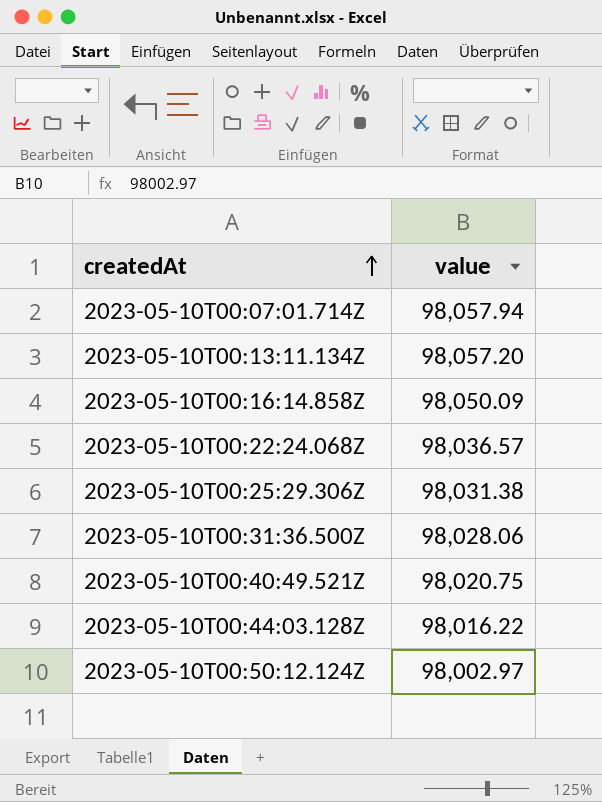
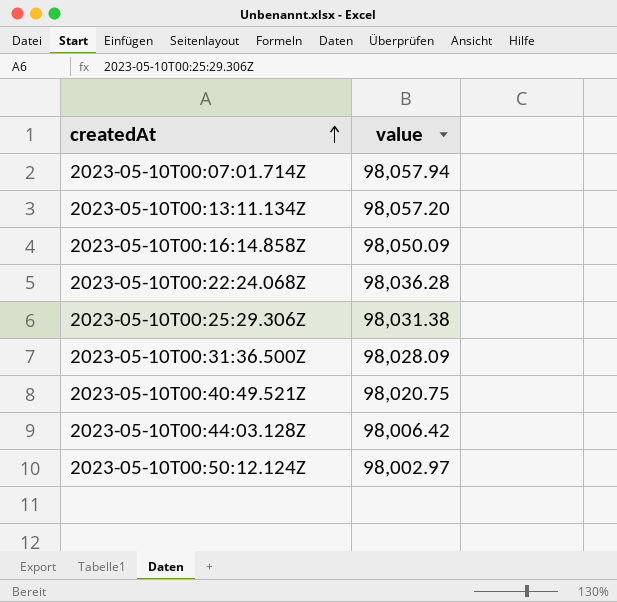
2023-05-10T00:22:24.068Z | value: 98,036.57 -> 98,036.28
2023-05-10T00:31:36.500Z | value: 98,028.06 -> 98,028.09
2023-05-10T00:44:03.128Z | value: 98,016.22 -> 98,006.42

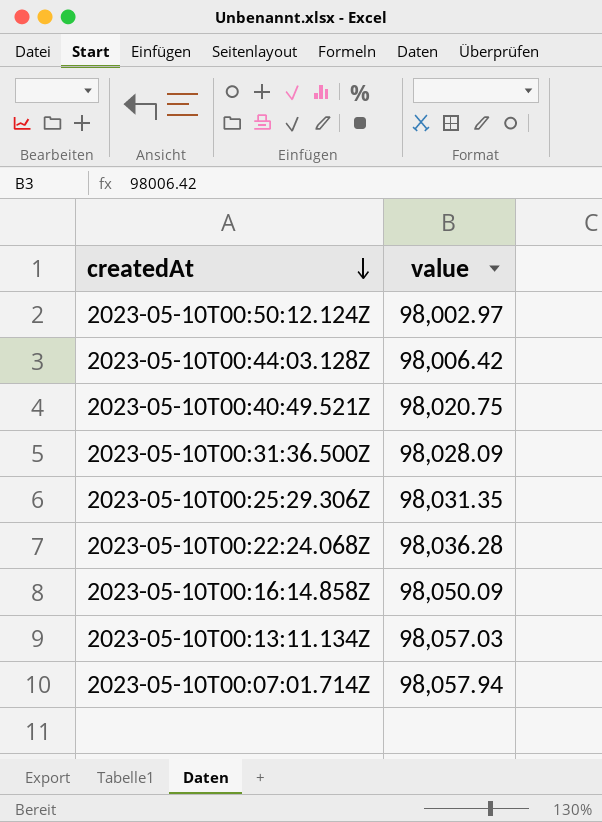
row order: createdAt ascending -> createdAt descending
2023-05-10T00:25:29.306Z | value: 98,031.38 -> 98,031.35
2023-05-10T00:13:11.134Z | value: 98,057.20 -> 98,057.03

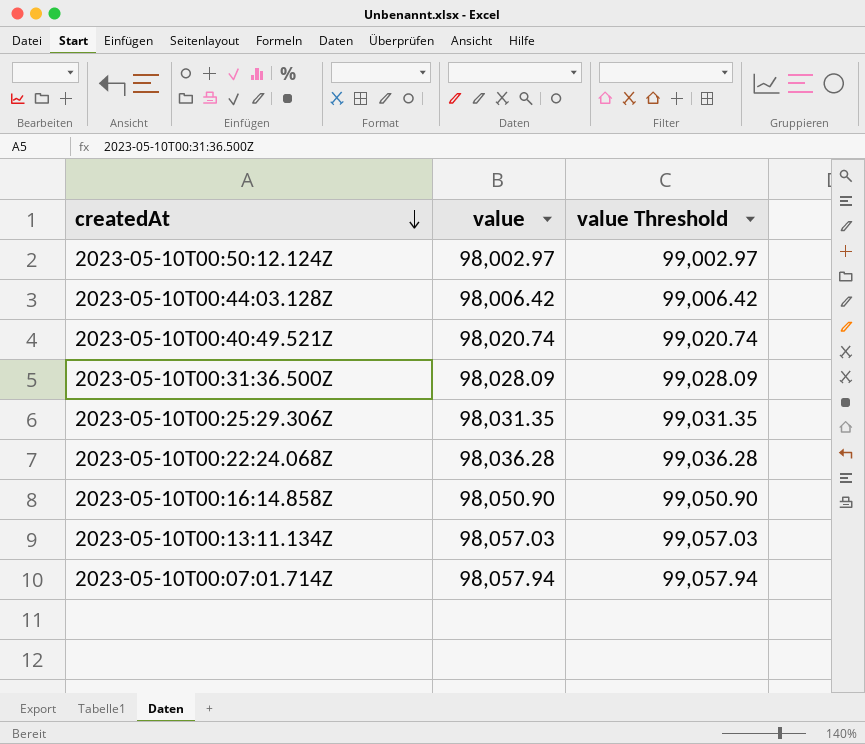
column value Threshold | formula: none -> [value] + 1000
2023-05-10T00:40:49.521Z | value: 98,020.75 -> 98,020.74
2023-05-10T00:16:14.858Z | value: 98,050.09 -> 98,050.90

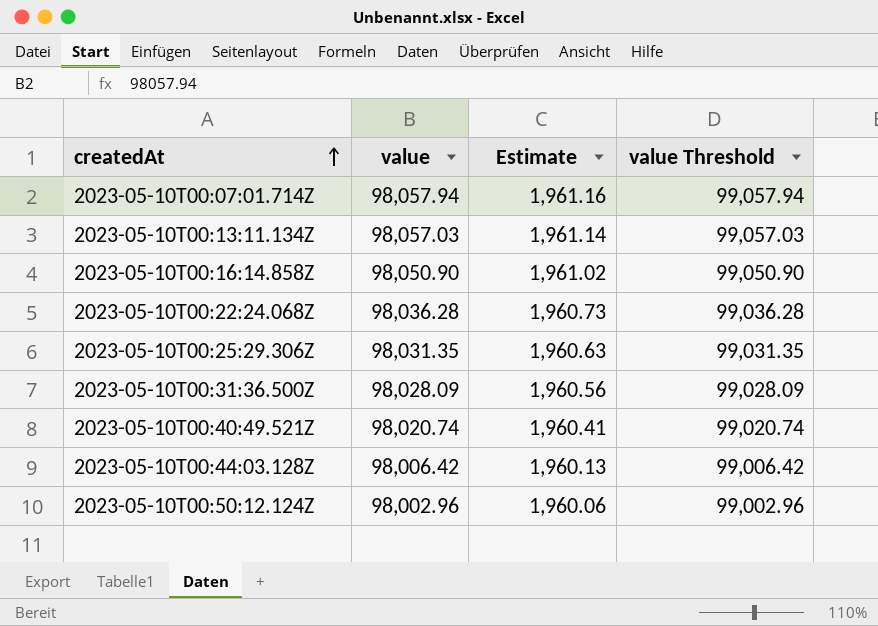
row order: createdAt descending -> createdAt ascending
column Estimate | formula: none -> [value] * 0.02
2023-05-10T00:50:12.124Z | value: 98,002.97 -> 98,002.96
2023-05-10T00:50:12.124Z | value Threshold: 99,002.97 -> 99,002.96

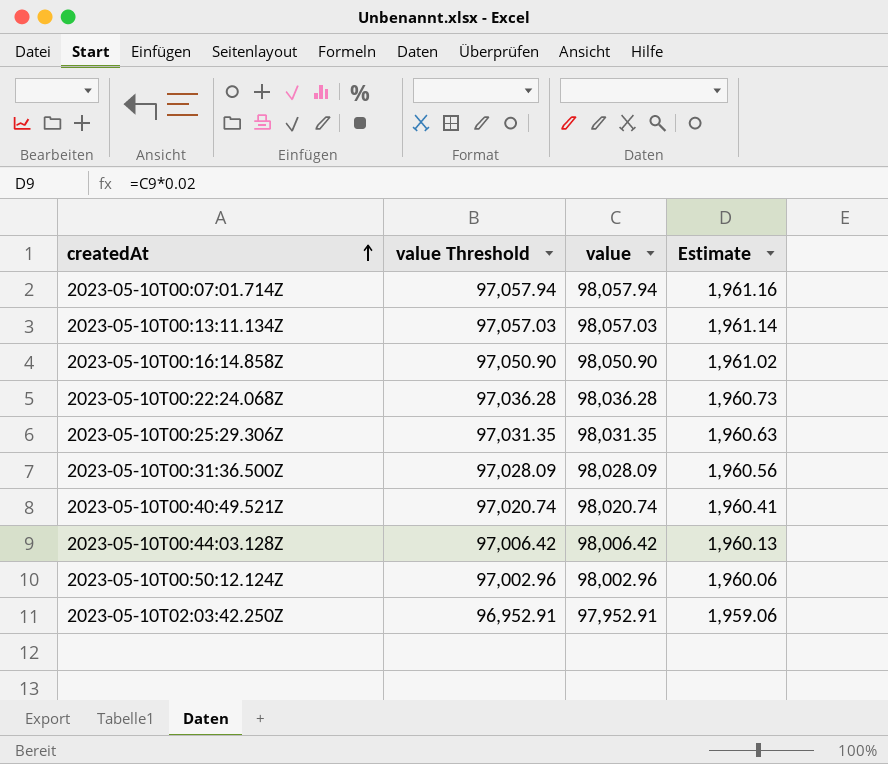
column value Threshold | formula: [value] + 1000 -> [value] - 1000
column value Threshold | position: 4 -> 2
row 2023-05-10T02:03:42.250Z: none -> 96,952.91 | 97,952.91 | 1,959.06

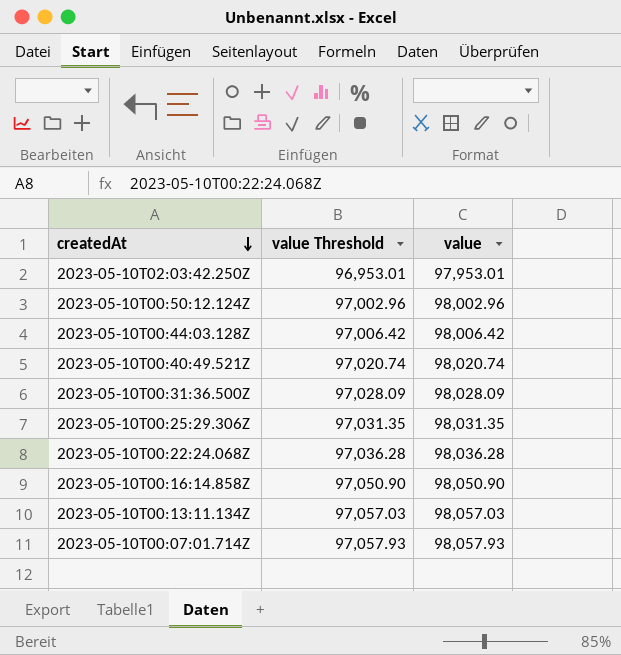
row order: createdAt ascending -> createdAt descending
column Estimate | formula: [value] * 0.02 -> none
2023-05-10T02:03:42.250Z | value Threshold: 96,952.91 -> 96,953.01
2023-05-10T02:03:42.250Z | value: 97,952.91 -> 97,953.01
2023-05-10T00:07:01.714Z | value Threshold: 97,057.94 -> 97,057.93
2023-05-10T00:07:01.714Z | value: 98,057.94 -> 98,057.93

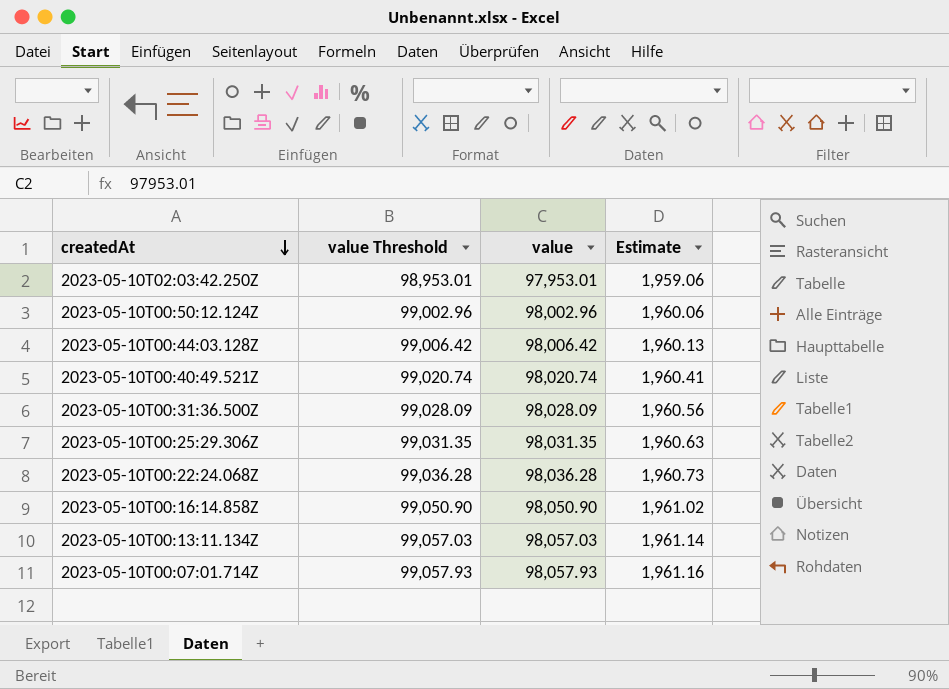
column value Threshold | formula: [value] - 1000 -> [value] + 1000
column Estimate | formula: none -> [value] * 0.02

